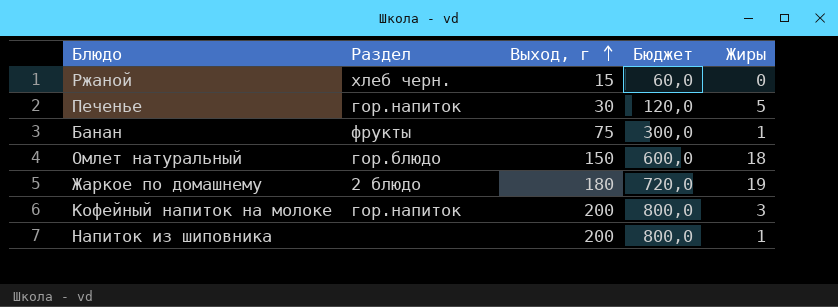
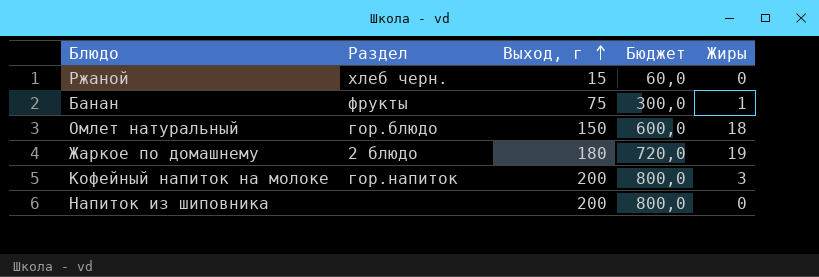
row Печенье: гор.напиток | 30 | 120,0 | 5 -> none
Напиток из шиповника | Жиры: 1 -> 0

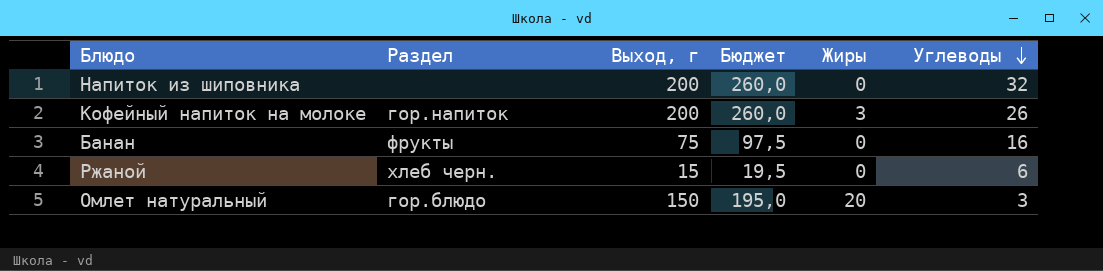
row order: Выход, г ascending -> Углеводы descending
column Бюджет | formula: [Выход, г] * 4 -> [Выход, г] * 1,3
column Углеводы | position: none -> 6
row Жаркое по домашнему: 2 блюдо | 180 | 720,0 | 19 -> none
Банан | Жиры: 1 -> 0
Омлет натуральный | Жиры: 18 -> 20

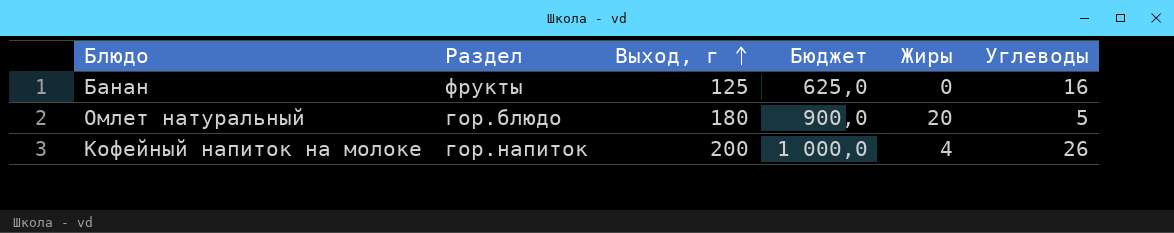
row order: Углеводы descending -> Выход, г ascending
column Бюджет | formula: [Выход, г] * 1,3 -> [Выход, г] * 5
row Напиток из шиповника: none | 200 | 260,0 | 0 | 32 -> none
row Ржаной: хлеб черн. | 15 | 19,5 | 0 | 6 -> none
Банан | Выход, г: 75 -> 125
Омлет натуральный | Выход, г: 150 -> 180
Омлет натуральный | Углеводы: 3 -> 5
Кофейный напиток на молоке | Жиры: 3 -> 4

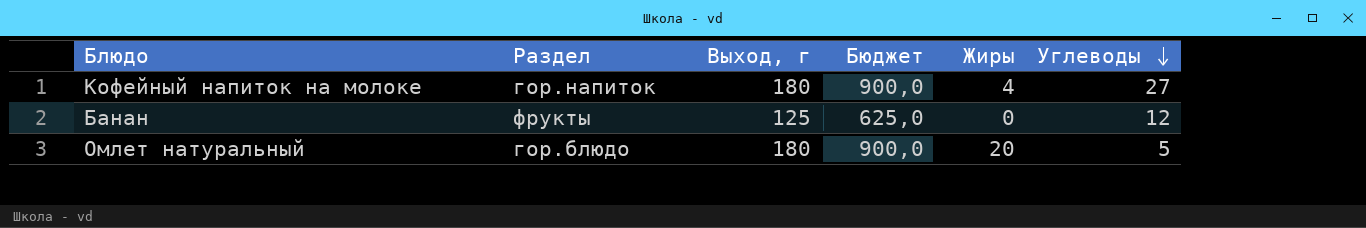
row order: Выход, г ascending -> Углеводы descending
Кофейный напиток на молоке | Выход, г: 200 -> 180
Кофейный напиток на молоке | Бюджет: 1 000,0 -> 900,0
Кофейный напиток на молоке | Углеводы: 26 -> 27
Банан | Углеводы: 16 -> 12

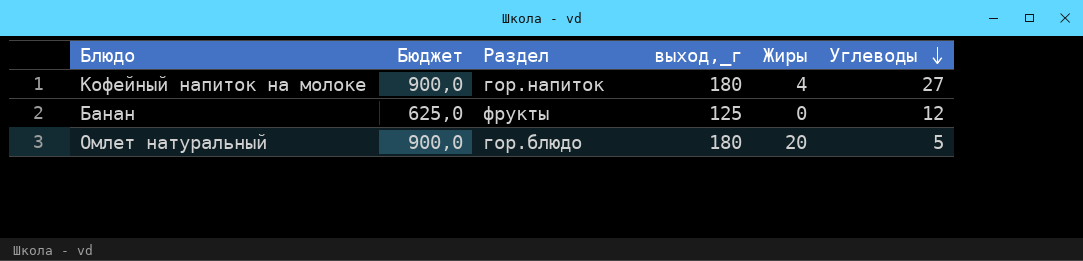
column Бюджет | position: 4 -> 2
column name: Выход, г -> выход,_г

